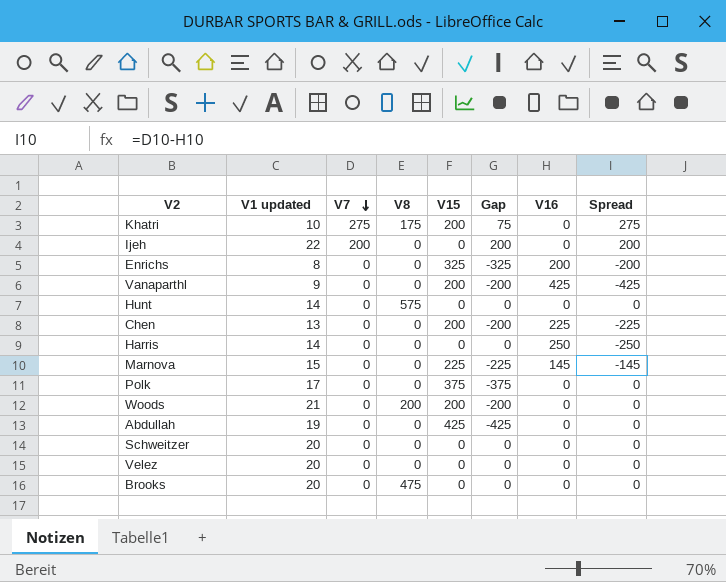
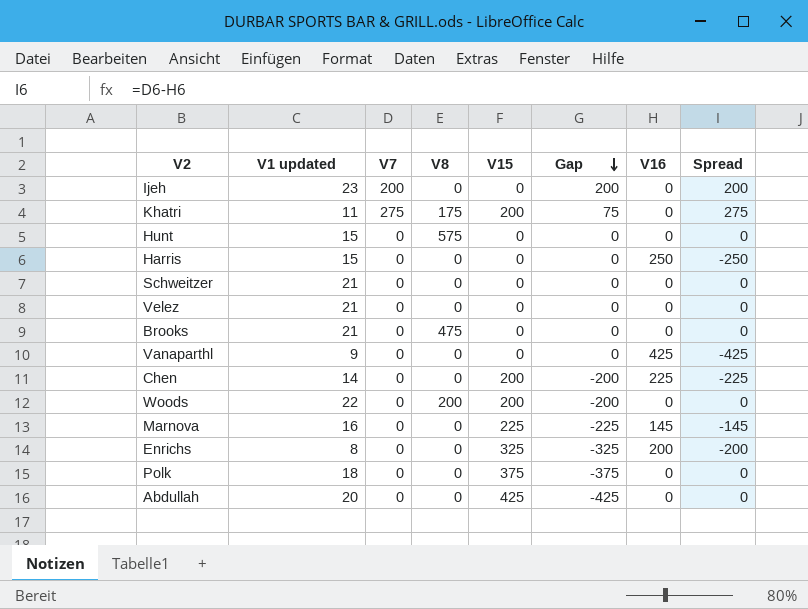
row order: V7 descending -> Gap descending
Ijeh | V1 updated: 22 -> 23
Khatri | V1 updated: 10 -> 11
Hunt | V1 updated: 14 -> 15
Harris | V1 updated: 14 -> 15
Schweitzer | V1 updated: 20 -> 21
Velez | V1 updated: 20 -> 21
Brooks | V1 updated: 20 -> 21
Vanaparthl | V15: 200 -> 0
Vanaparthl | Gap: -200 -> 0
Chen | V1 updated: 13 -> 14
Woods | V1 updated: 21 -> 22
Marnova | V1 updated: 15 -> 16
Polk | V1 updated: 17 -> 18
Abdullah | V1 updated: 19 -> 20

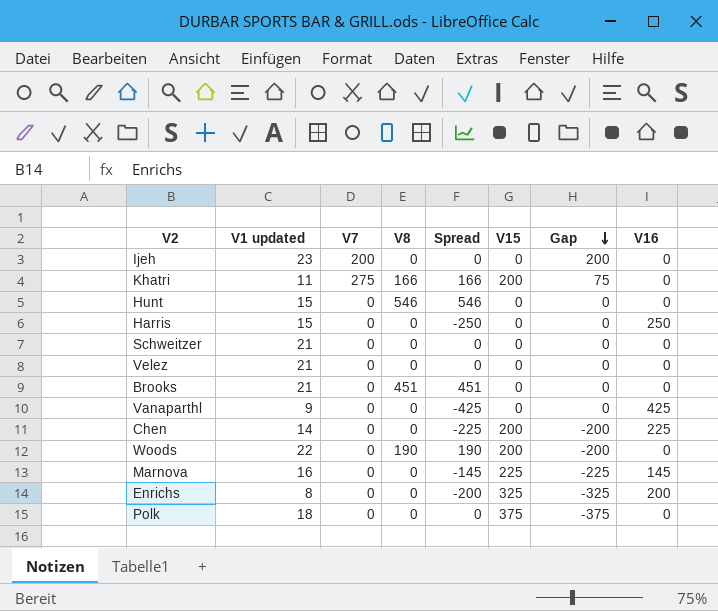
column Spread | formula: [V7] - [V16] -> [V8] - [V16]
column Spread | position: 8 -> 5
row Abdullah: 20 | 0 | 0 | 425 | -425 | 0 | 0 -> none
Khatri | V8: 175 -> 166
Hunt | V8: 575 -> 546
Brooks | V8: 475 -> 451
Woods | V8: 200 -> 190

